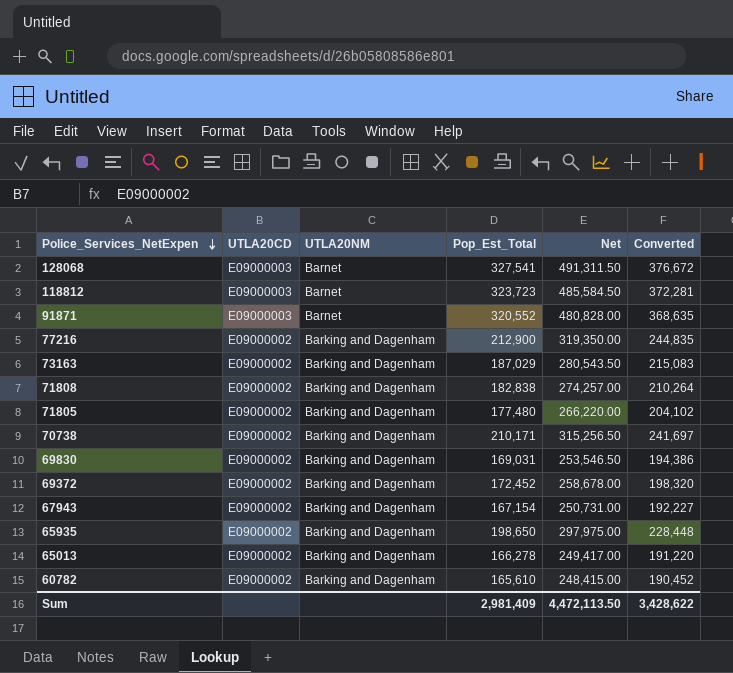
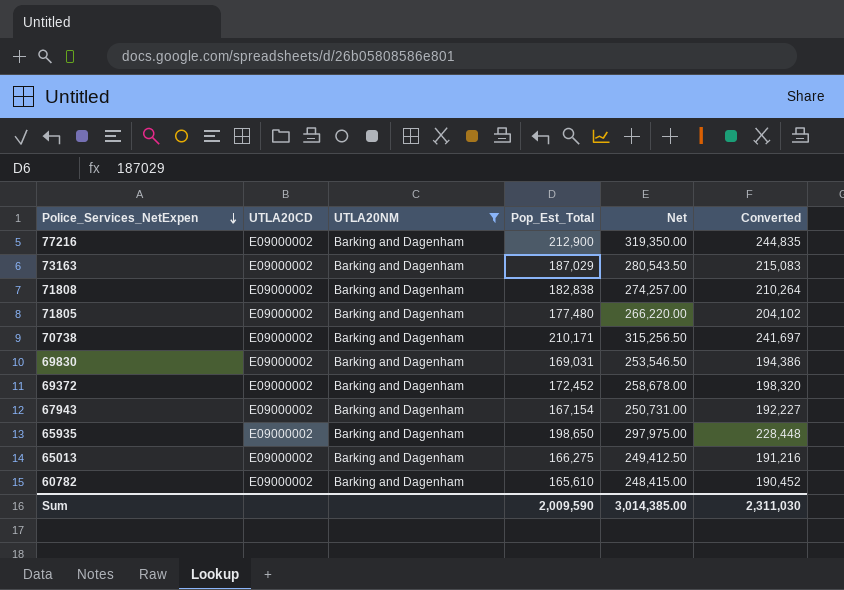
filter: none -> UTLA20NM = Barking and Dagenham
65013 | Pop_Est_Total: 166,278 -> 166,275
65013 | Net: 249,417.00 -> 249,412.50
65013 | Converted: 191,220 -> 191,216
Sum | Pop_Est_Total: 2,981,409 -> 2,009,590
Sum | Net: 4,472,113.50 -> 3,014,385.00
Sum | Converted: 3,428,622 -> 2,311,030

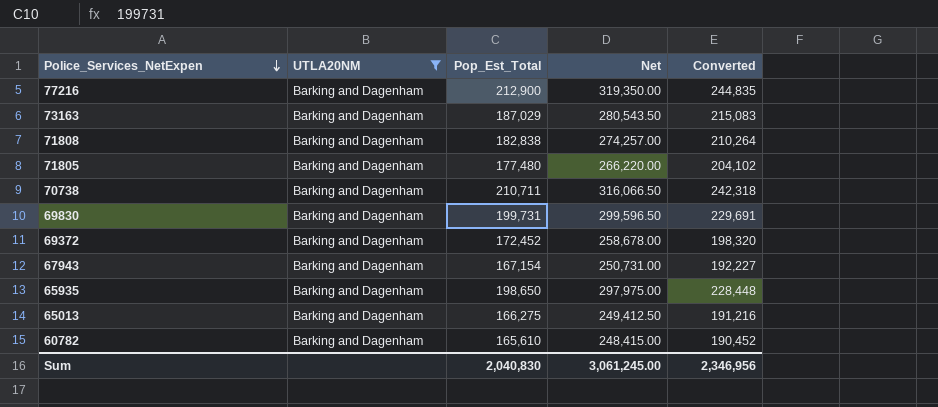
column UTLA20CD | position: 2 -> none
70738 | Pop_Est_Total: 210,171 -> 210,711
70738 | Net: 315,256.50 -> 316,066.50
70738 | Converted: 241,697 -> 242,318
69830 | Pop_Est_Total: 169,031 -> 199,731
69830 | Net: 253,546.50 -> 299,596.50
69830 | Converted: 194,386 -> 229,691
Sum | Pop_Est_Total: 2,009,590 -> 2,040,830
Sum | Net: 3,014,385.00 -> 3,061,245.00
Sum | Converted: 2,311,030 -> 2,346,956

